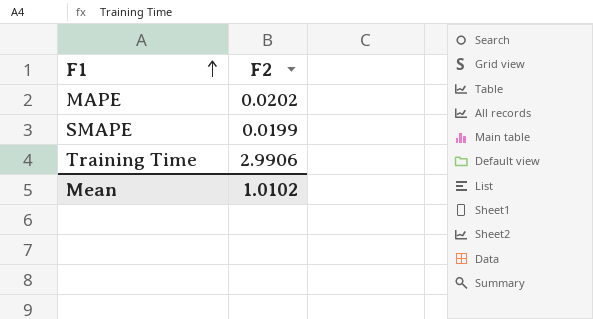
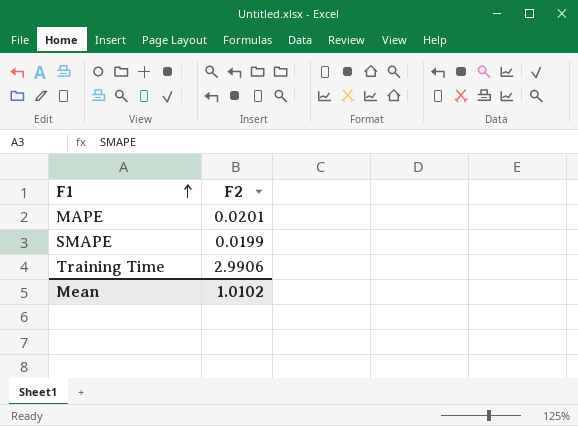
MAPE | F2: 0.0202 -> 0.0201

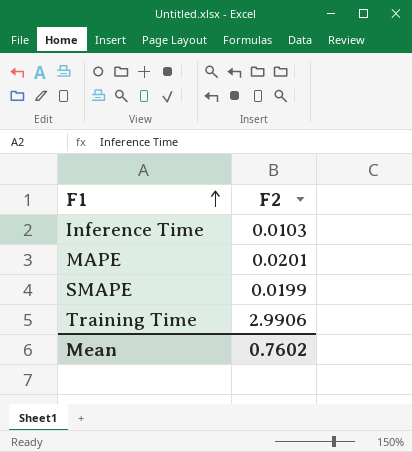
row Inference Time: none -> 0.0103
Mean | F2: 1.0102 -> 0.7602

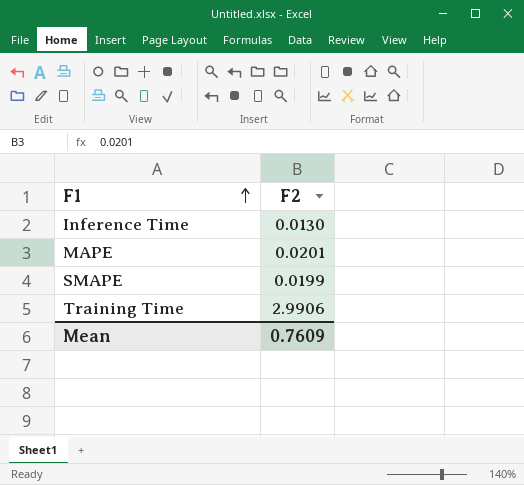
Inference Time | F2: 0.0103 -> 0.0130
Mean | F2: 0.7602 -> 0.7609

